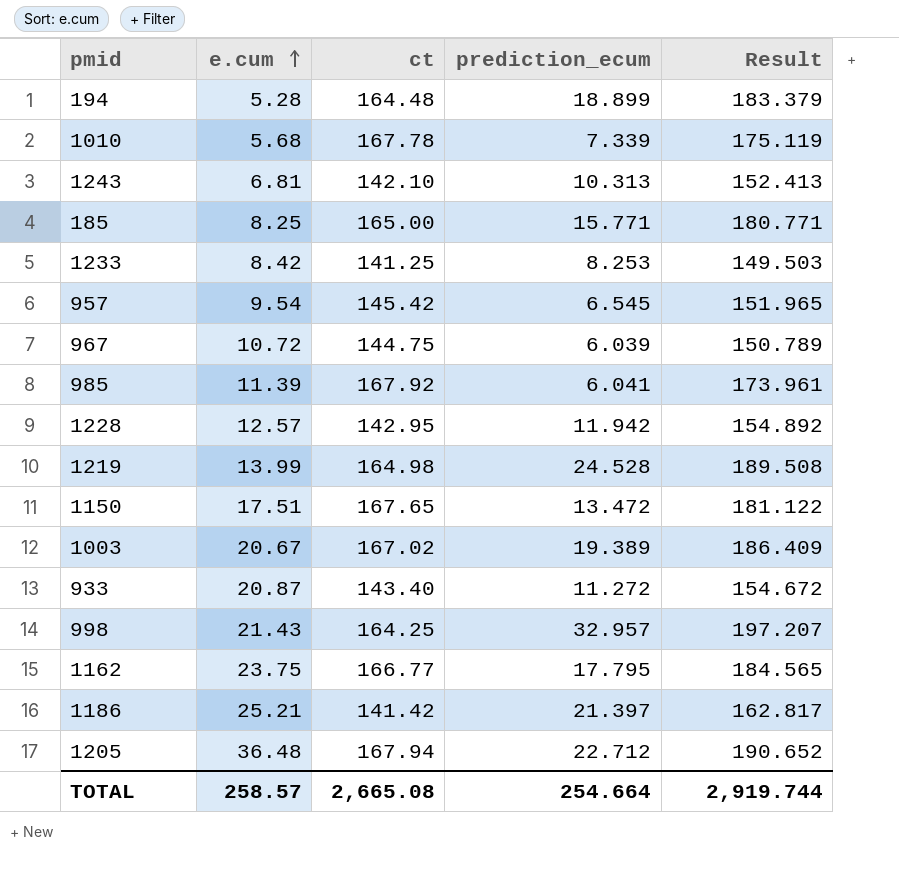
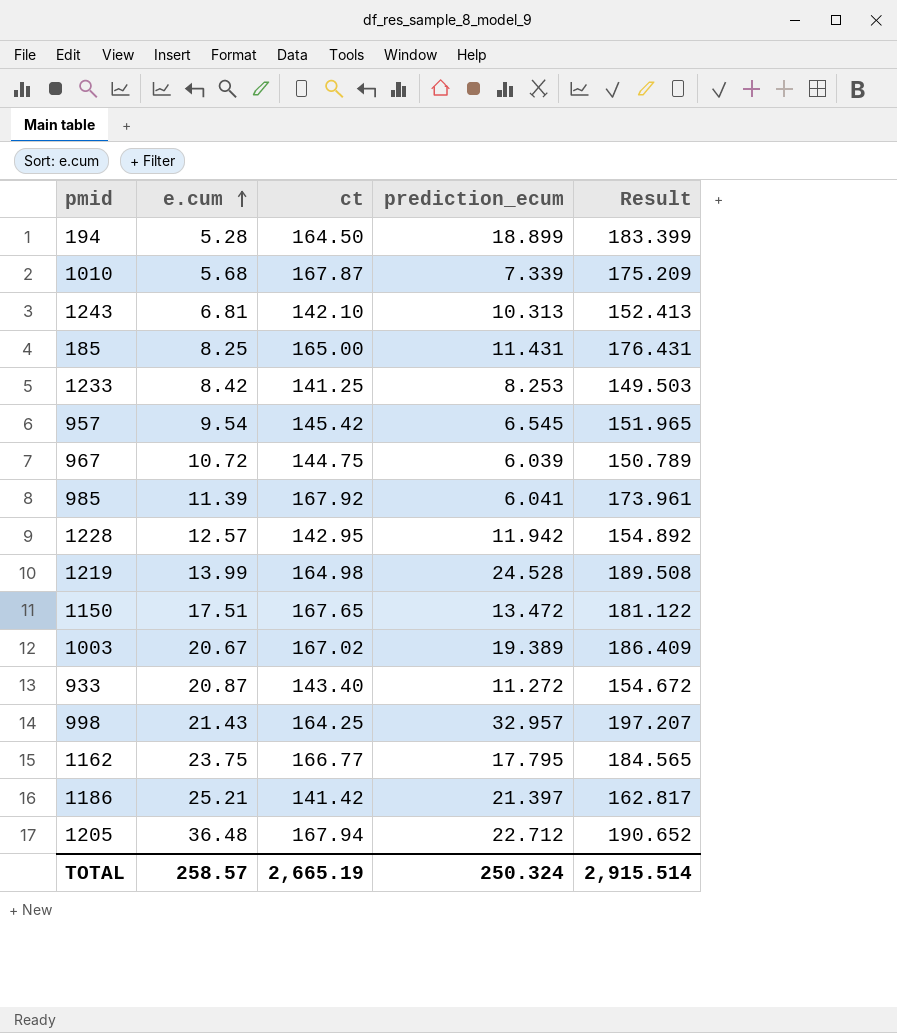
194 | ct: 164.48 -> 164.50
194 | Result: 183.379 -> 183.399
1010 | ct: 167.78 -> 167.87
1010 | Result: 175.119 -> 175.209
185 | prediction_ecum: 15.771 -> 11.431
185 | Result: 180.771 -> 176.431
TOTAL | ct: 2,665.08 -> 2,665.19
TOTAL | prediction_ecum: 254.664 -> 250.324
TOTAL | Result: 2,919.744 -> 2,915.514

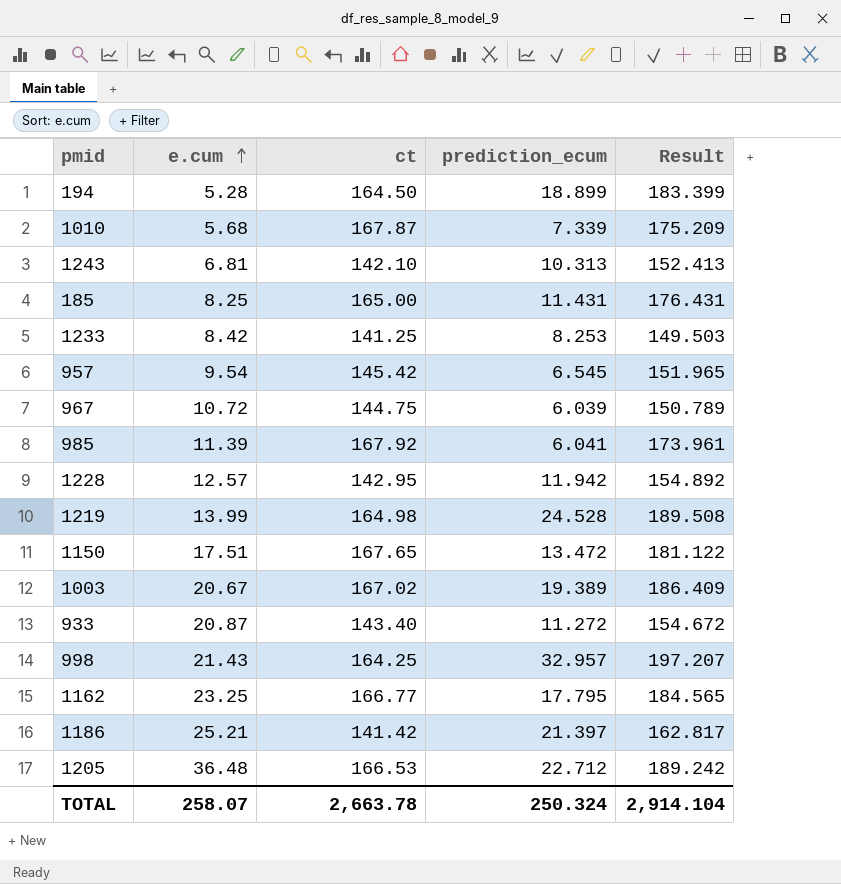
1162 | e.cum: 23.75 -> 23.25
1205 | ct: 167.94 -> 166.53
1205 | Result: 190.652 -> 189.242
TOTAL | e.cum: 258.57 -> 258.07
TOTAL | ct: 2,665.19 -> 2,663.78
TOTAL | Result: 2,915.514 -> 2,914.104

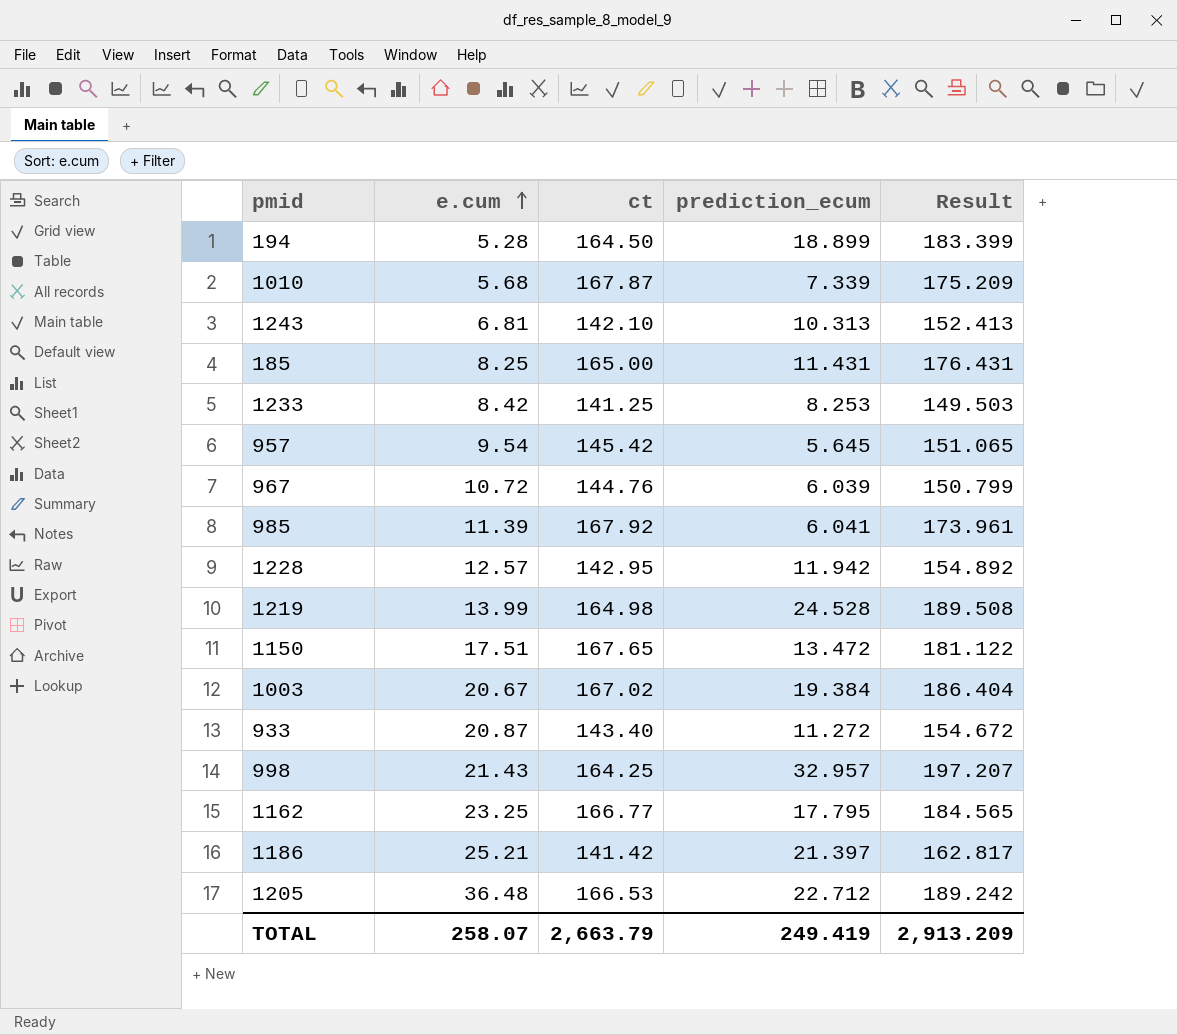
957 | prediction_ecum: 6.545 -> 5.645
957 | Result: 151.965 -> 151.065
967 | ct: 144.75 -> 144.76
967 | Result: 150.789 -> 150.799
1003 | prediction_ecum: 19.389 -> 19.384
1003 | Result: 186.409 -> 186.404
TOTAL | ct: 2,663.78 -> 2,663.79
TOTAL | prediction_ecum: 250.324 -> 249.419
TOTAL | Result: 2,914.104 -> 2,913.209

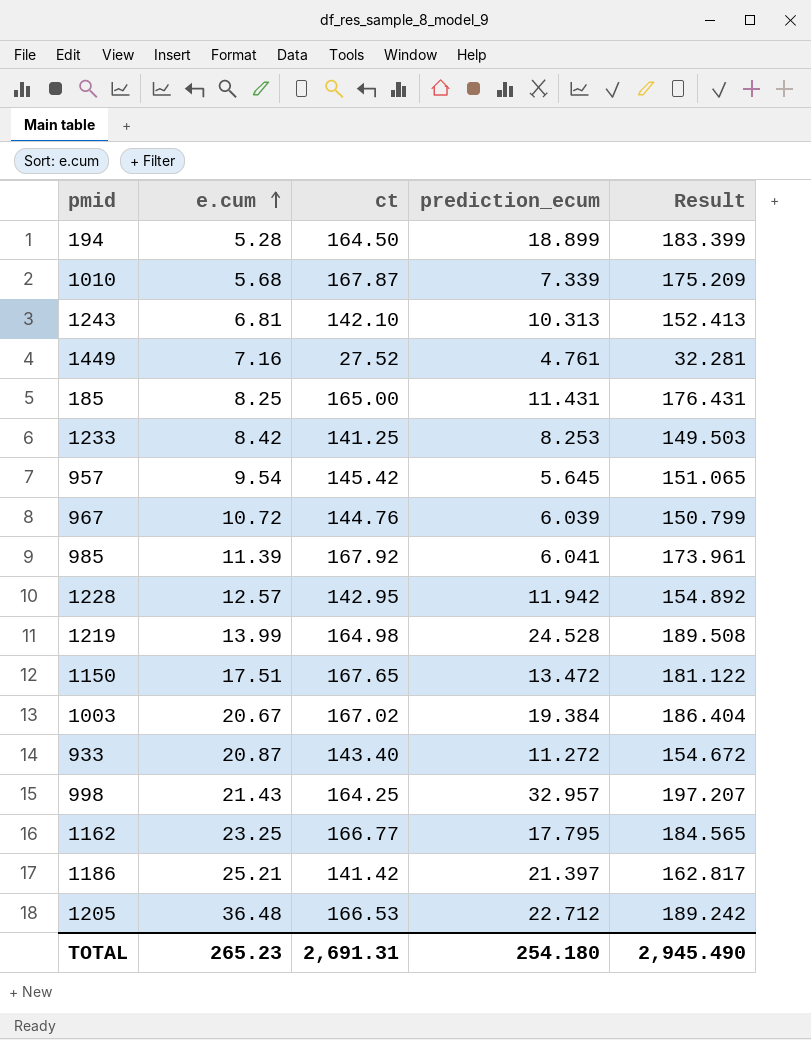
row 1449: none -> 7.16 | 27.52 | 4.761 | 32.281
TOTAL | e.cum: 258.07 -> 265.23
TOTAL | ct: 2,663.79 -> 2,691.31
TOTAL | prediction_ecum: 249.419 -> 254.180
TOTAL | Result: 2,913.209 -> 2,945.490

